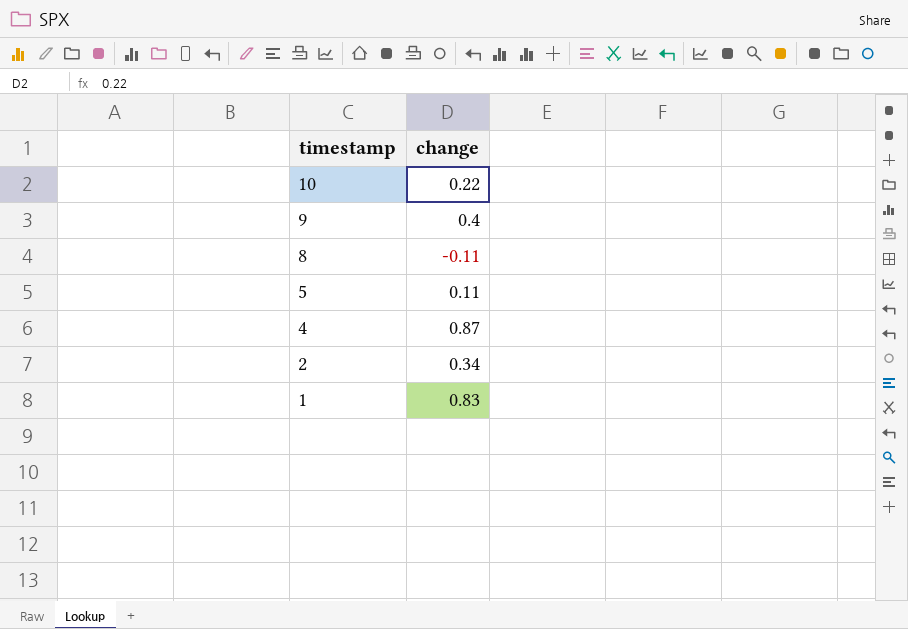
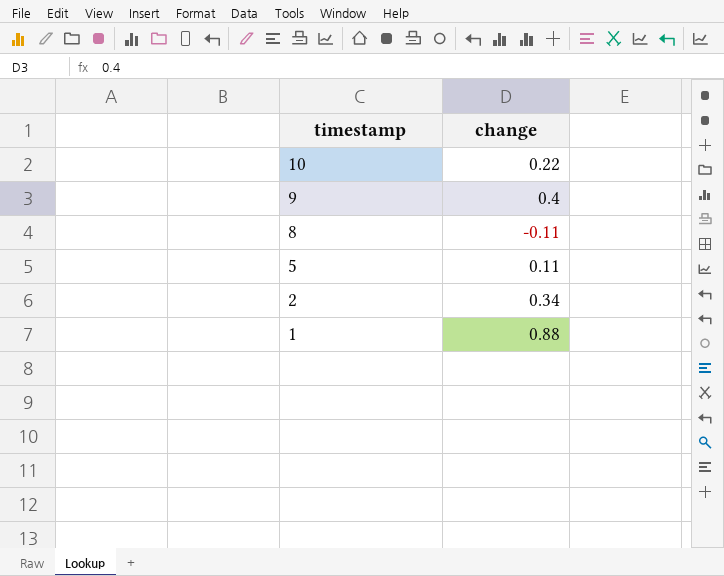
row 4: 0.87 -> none
1 | change: 0.83 -> 0.88

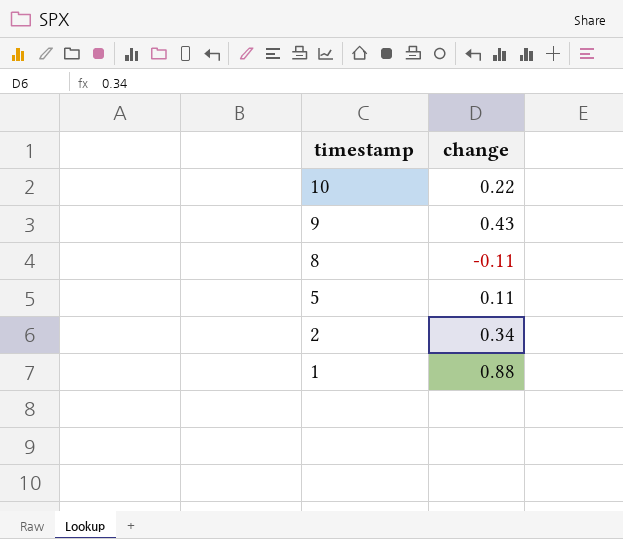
9 | change: 0.4 -> 0.43

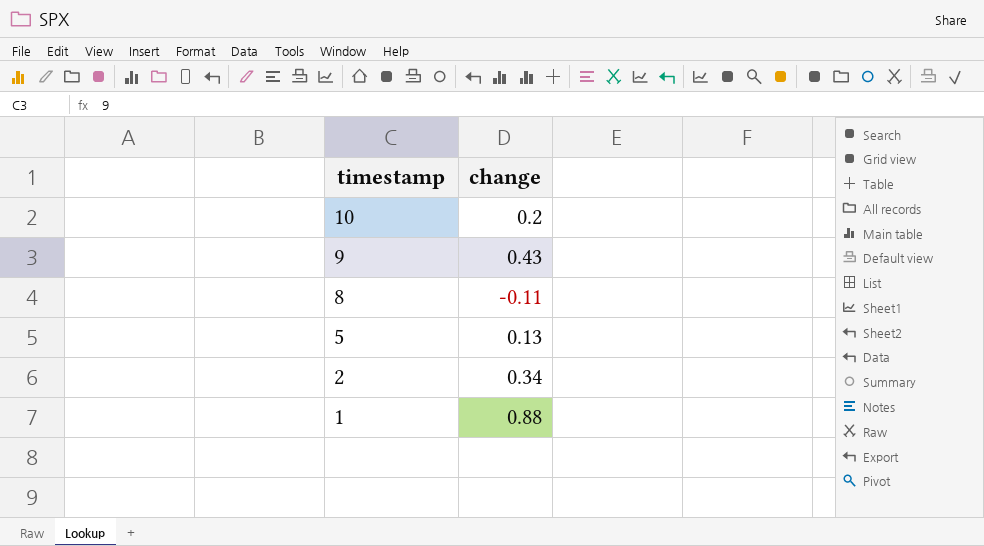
10 | change: 0.22 -> 0.2
5 | change: 0.11 -> 0.13

